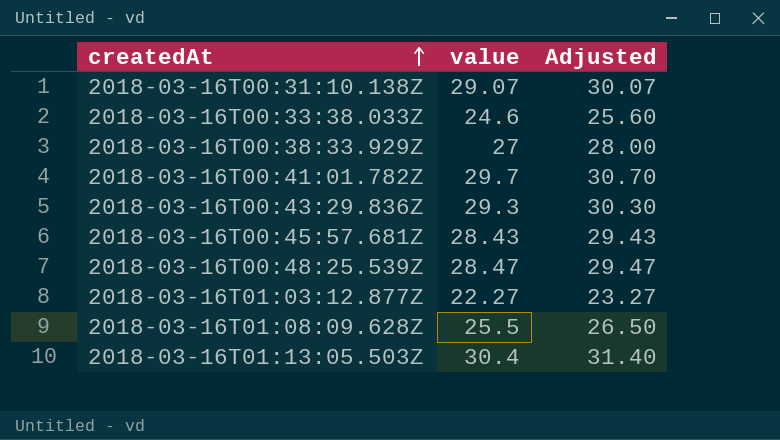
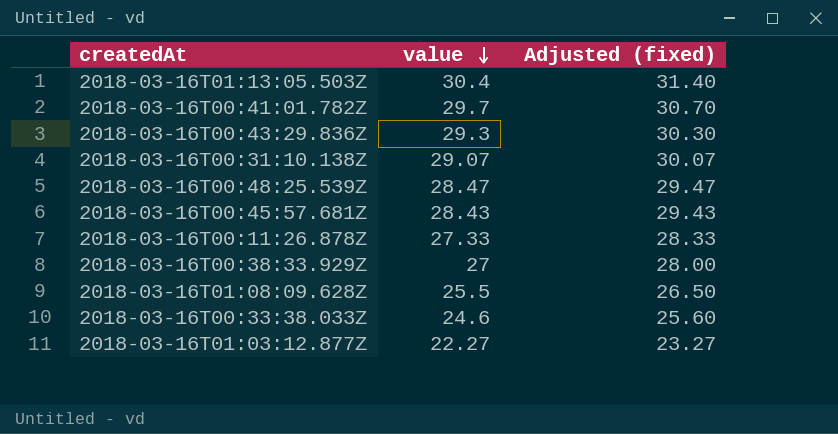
row order: createdAt ascending -> value descending
column name: Adjusted -> Adjusted (fixed)
row 2018-03-16T00:11:26.878Z: none -> 27.33 | 28.33

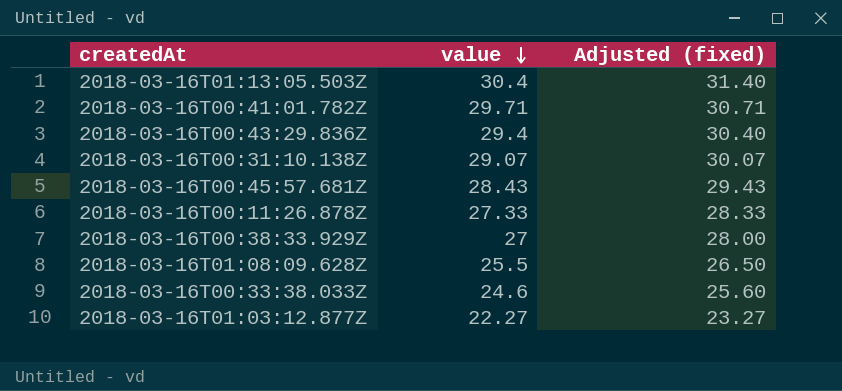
row 2018-03-16T00:48:25.539Z: 28.47 | 29.47 -> none
2018-03-16T00:41:01.782Z | value: 29.7 -> 29.71
2018-03-16T00:41:01.782Z | Adjusted (fixed): 30.70 -> 30.71
2018-03-16T00:43:29.836Z | value: 29.3 -> 29.4
2018-03-16T00:43:29.836Z | Adjusted (fixed): 30.30 -> 30.40

